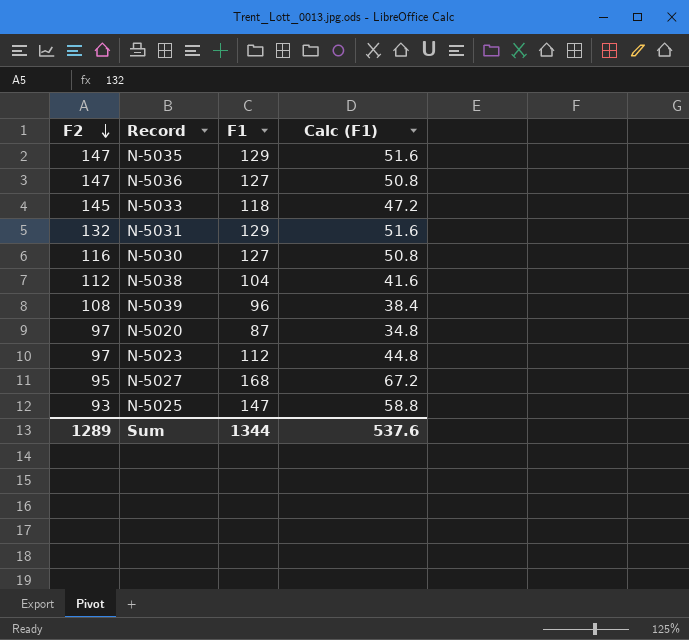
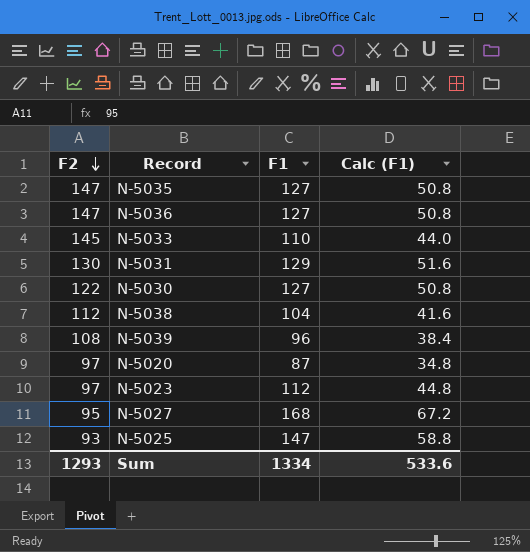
N-5035 | F1: 129 -> 127
N-5035 | Calc (F1): 51.6 -> 50.8
N-5033 | F1: 118 -> 110
N-5033 | Calc (F1): 47.2 -> 44.0
N-5031 | F2: 132 -> 130
N-5030 | F2: 116 -> 122
Sum | F2: 1289 -> 1293
Sum | F1: 1344 -> 1334
Sum | Calc (F1): 537.6 -> 533.6

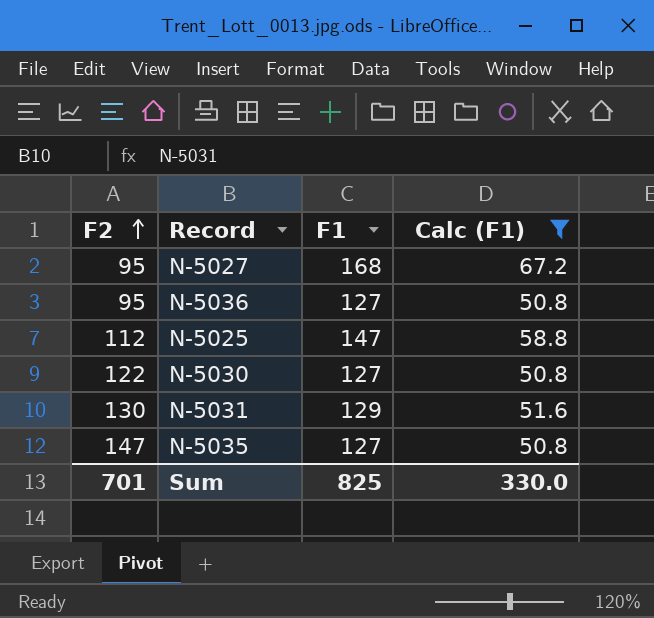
filter: none -> Calc (F1) >= 50.8
row order: F2 descending -> F2 ascending
N-5036 | F2: 147 -> 95
N-5025 | F2: 93 -> 112
Sum | F2: 1293 -> 701
Sum | F1: 1334 -> 825
Sum | Calc (F1): 533.6 -> 330.0

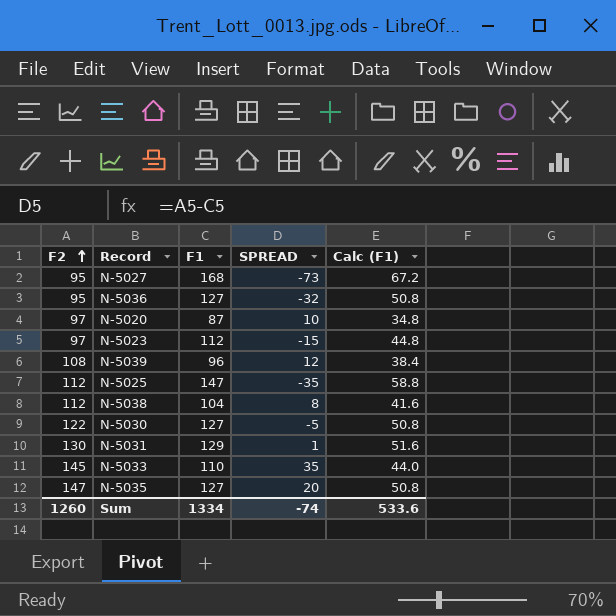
filter: Calc (F1) >= 50.8 -> none
column SPREAD | formula: none -> [F2] - [F1]
Sum | F2: 701 -> 1260
Sum | F1: 825 -> 1334
Sum | Calc (F1): 330.0 -> 533.6

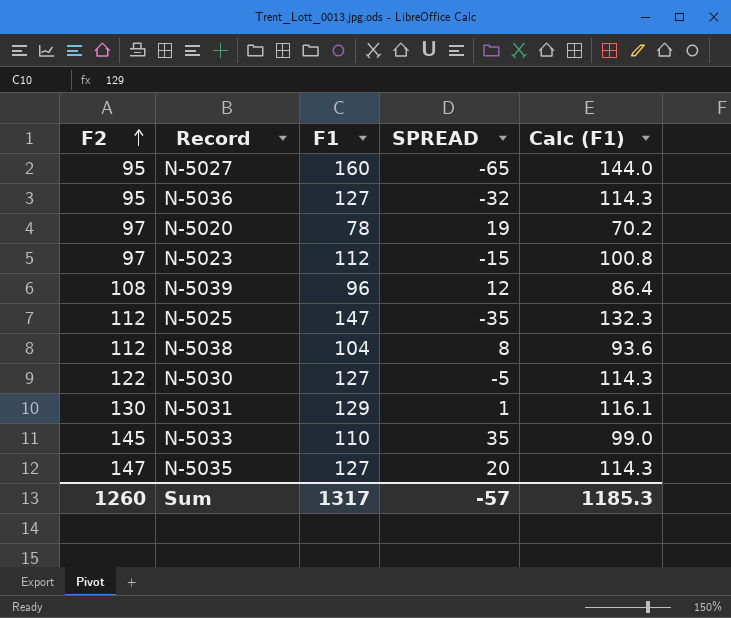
column Calc (F1) | formula: [F1] * 0.4 -> [F1] * 0.9
N-5027 | F1: 168 -> 160
N-5027 | SPREAD: -73 -> -65
N-5020 | F1: 87 -> 78
N-5020 | SPREAD: 10 -> 19
Sum | F1: 1334 -> 1317
Sum | SPREAD: -74 -> -57
Sum | Calc (F1): 533.6 -> 1185.3

